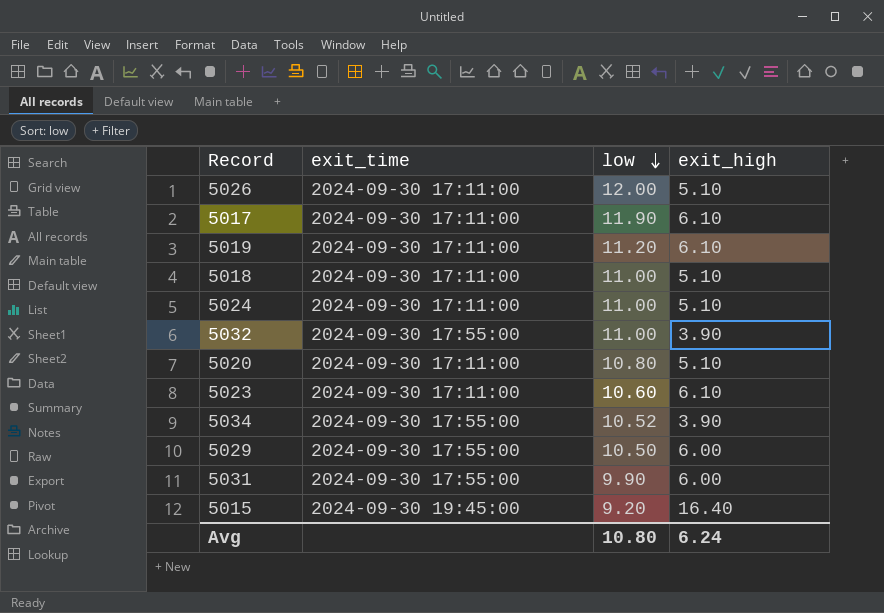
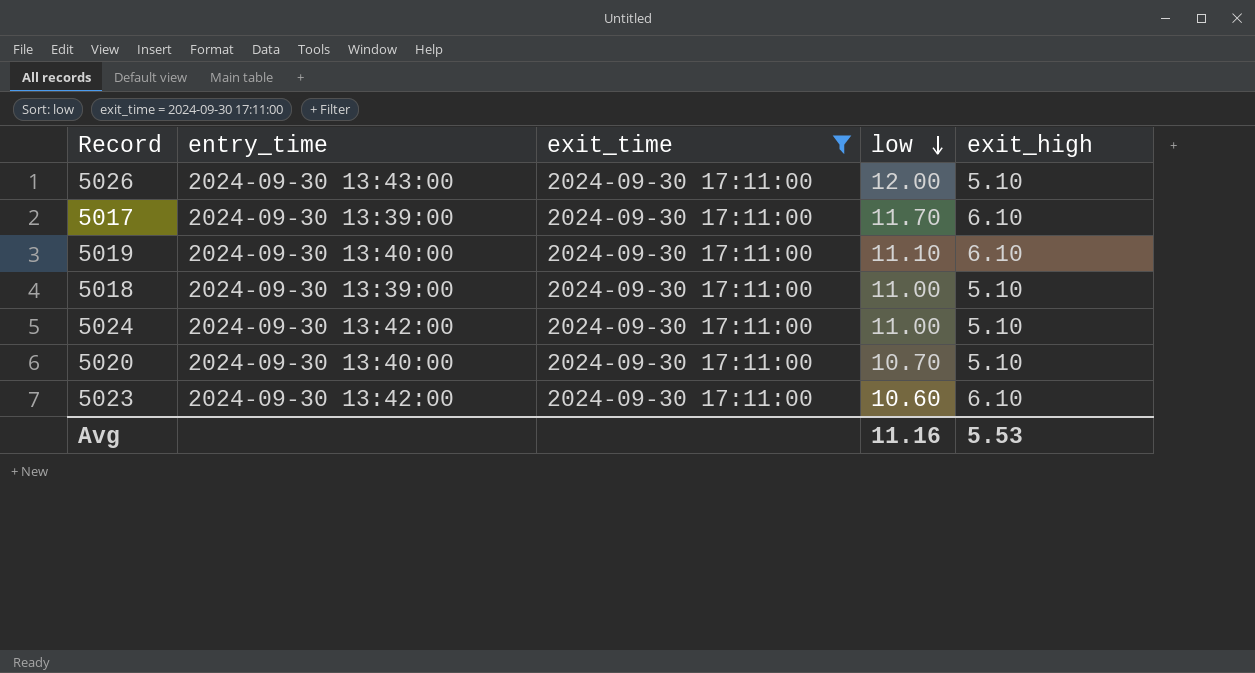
filter: none -> exit_time = 2024-09-30 17:11:00
column entry_time | position: none -> 2
5017 | low: 11.90 -> 11.70
5019 | low: 11.20 -> 11.10
5020 | low: 10.80 -> 10.70
Avg | low: 10.80 -> 11.16
Avg | exit_high: 6.24 -> 5.53

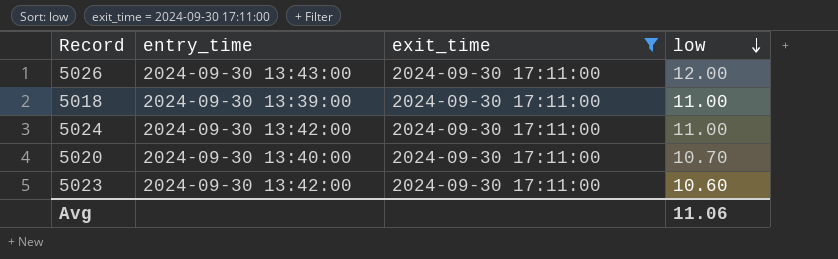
column exit_high | position: 5 -> none
row 5017: 2024-09-30 13:39:00 | 2024-09-30 17:11:00 | 11.70 | 6.10 -> none
row 5019: 2024-09-30 13:40:00 | 2024-09-30 17:11:00 | 11.10 | 6.10 -> none
Avg | low: 11.16 -> 11.06

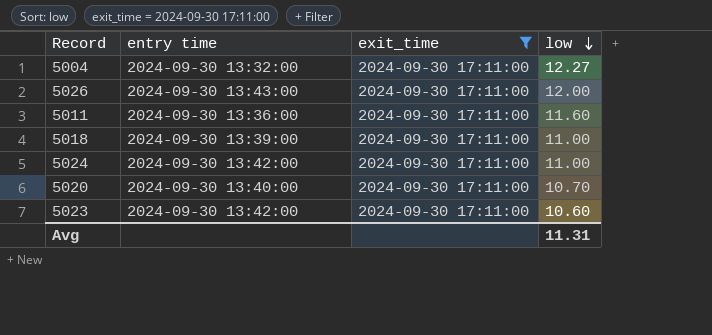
column name: entry_time -> entry time
row 5004: none -> 2024-09-30 13:32:00 | 2024-09-30 17:11:00 | 12.27
row 5011: none -> 2024-09-30 13:36:00 | 2024-09-30 17:11:00 | 11.60
Avg | low: 11.06 -> 11.31

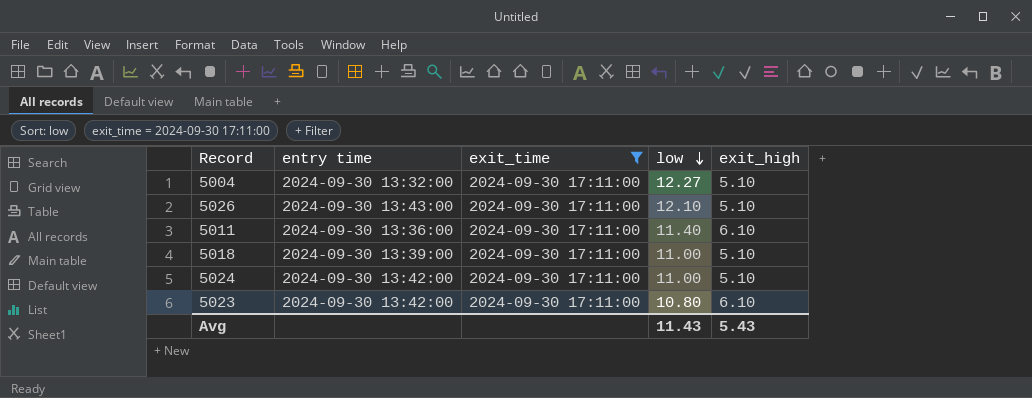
column exit_high | position: none -> 5
row 5020: 2024-09-30 13:40:00 | 2024-09-30 17:11:00 | 10.70 -> none
5026 | low: 12.00 -> 12.10
5011 | low: 11.60 -> 11.40
5023 | low: 10.60 -> 10.80
Avg | low: 11.31 -> 11.43

